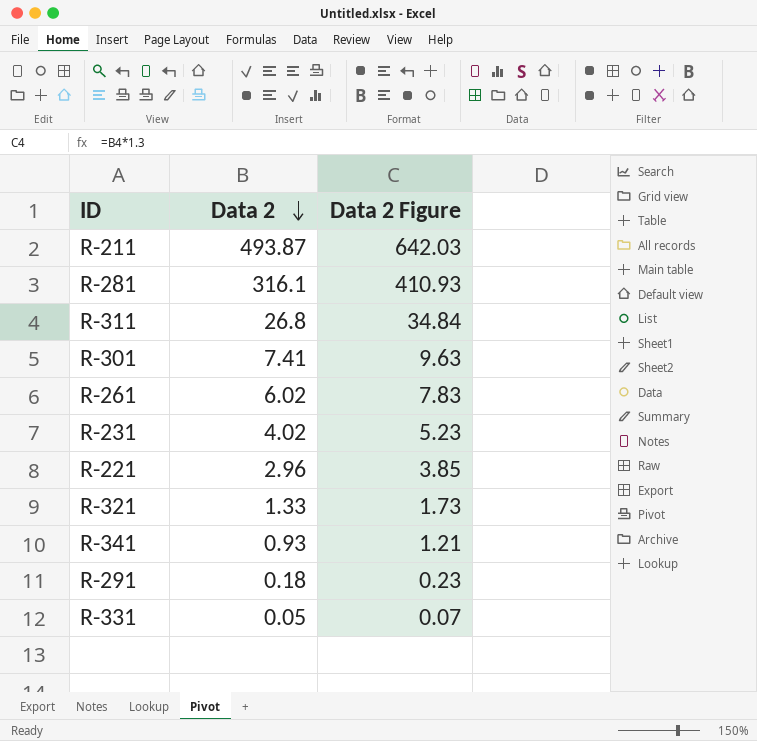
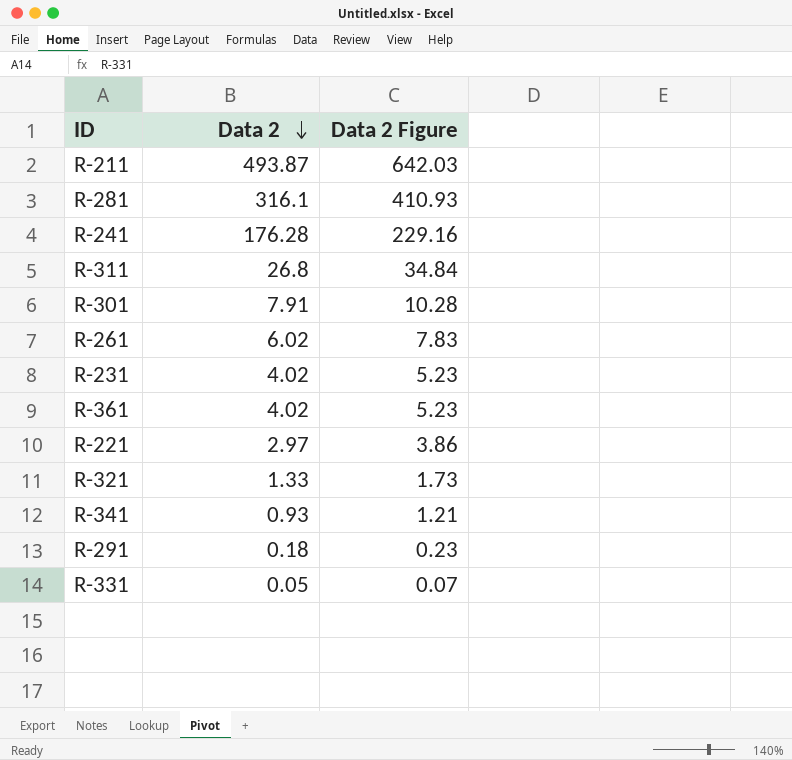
row R-241: none -> 176.28 | 229.16
R-301 | Data 2: 7.41 -> 7.91
R-301 | Data 2 Figure: 9.63 -> 10.28
row R-361: none -> 4.02 | 5.23
R-221 | Data 2: 2.96 -> 2.97
R-221 | Data 2 Figure: 3.85 -> 3.86

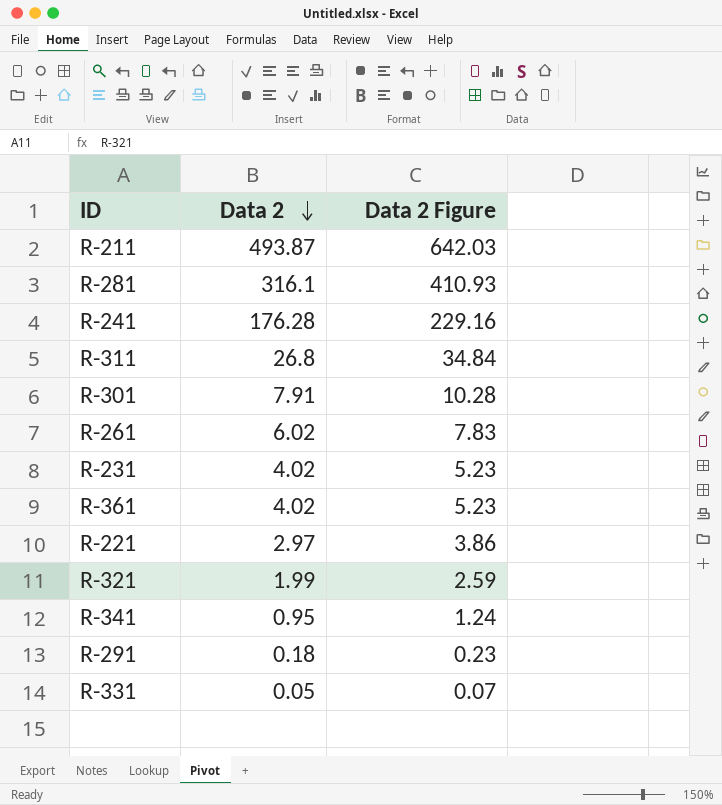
R-321 | Data 2: 1.33 -> 1.99
R-321 | Data 2 Figure: 1.73 -> 2.59
R-341 | Data 2: 0.93 -> 0.95
R-341 | Data 2 Figure: 1.21 -> 1.24

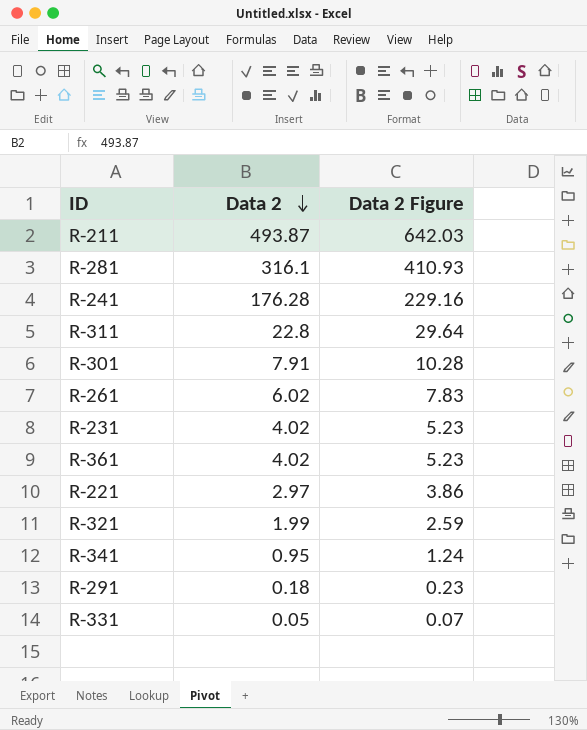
R-311 | Data 2: 26.8 -> 22.8
R-311 | Data 2 Figure: 34.84 -> 29.64

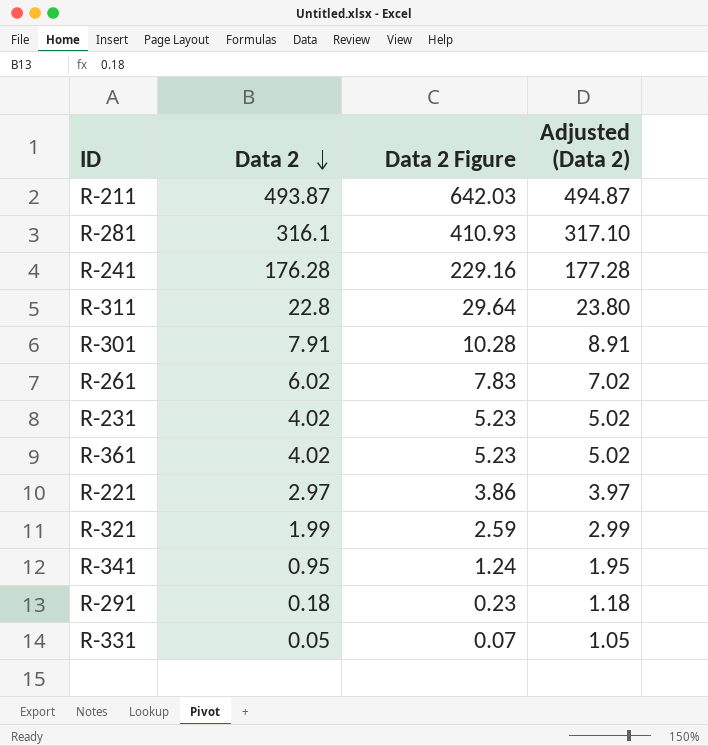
column Adjusted (Data 2) | formula: none -> [Data 2] + 1

